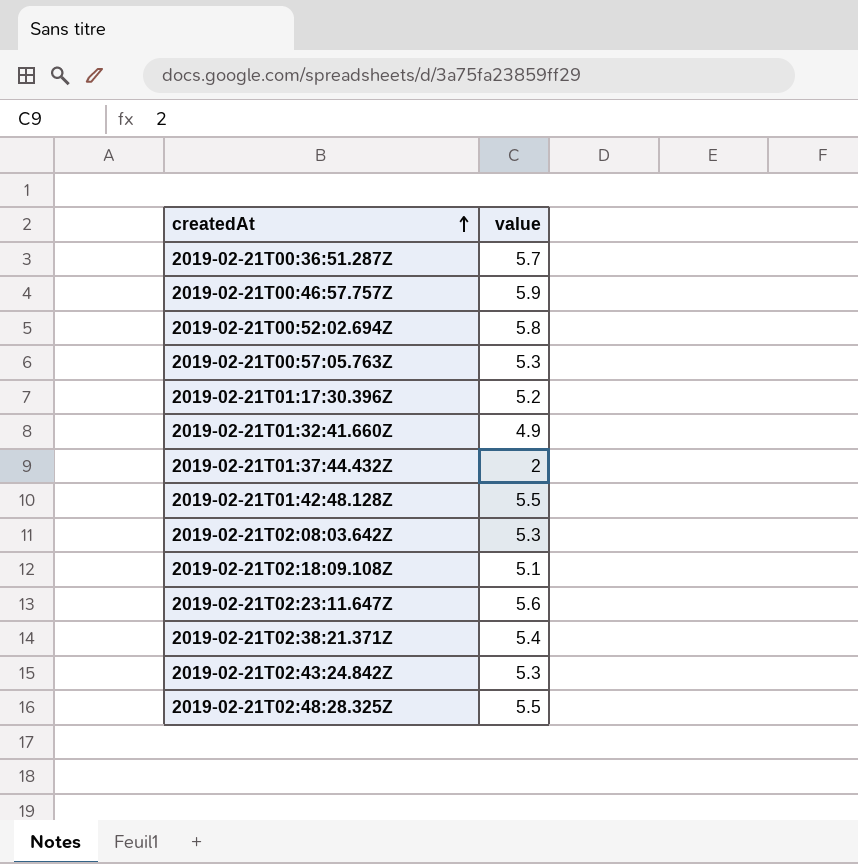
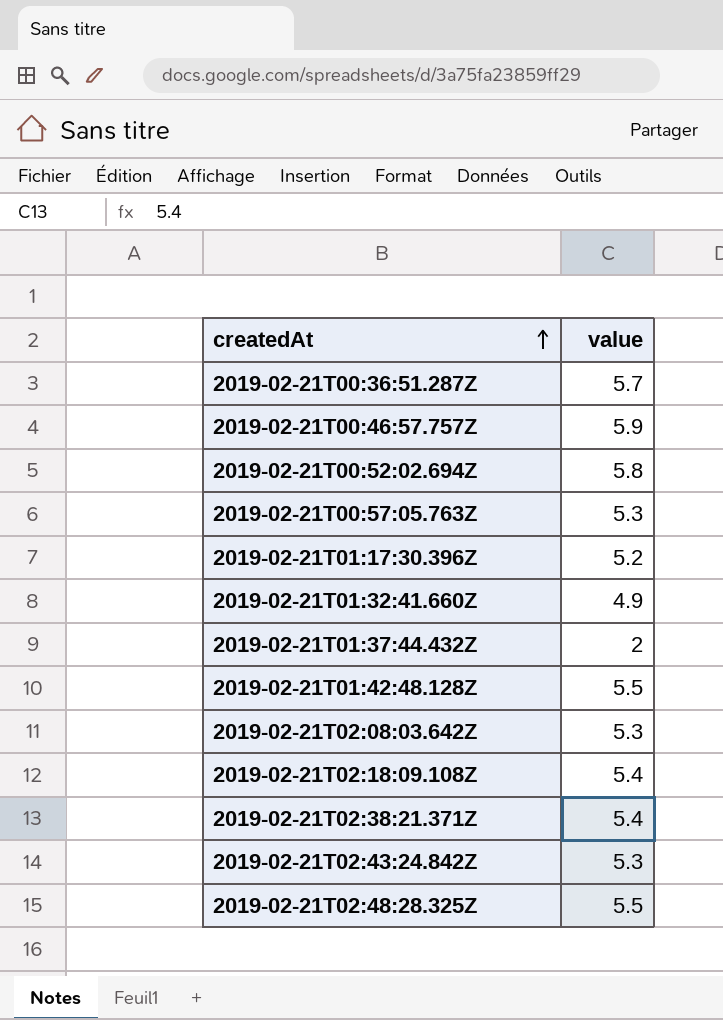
row 2019-02-21T02:23:11.647Z: 5.6 -> none
2019-02-21T02:18:09.108Z | value: 5.1 -> 5.4

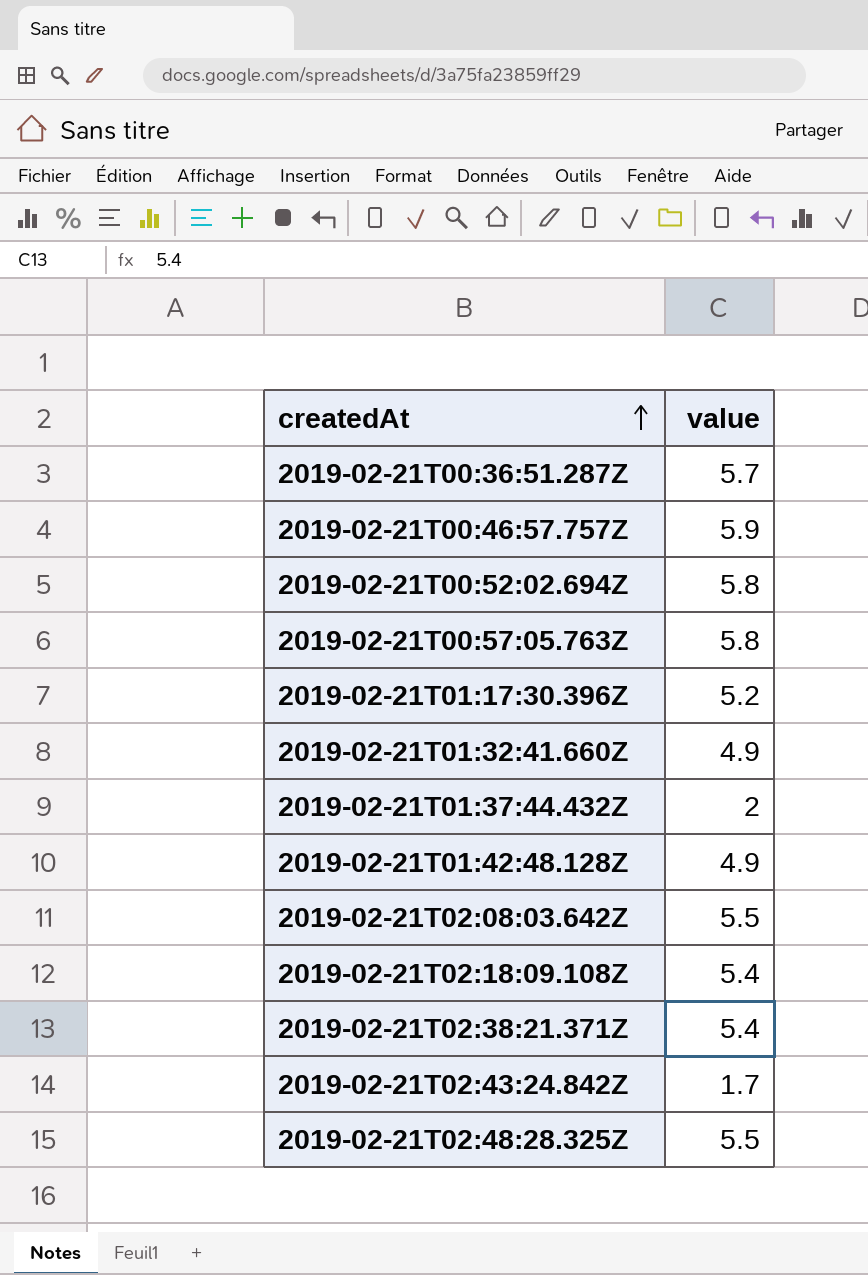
2019-02-21T00:57:05.763Z | value: 5.3 -> 5.8
2019-02-21T01:42:48.128Z | value: 5.5 -> 4.9
2019-02-21T02:08:03.642Z | value: 5.3 -> 5.5
2019-02-21T02:43:24.842Z | value: 5.3 -> 1.7

